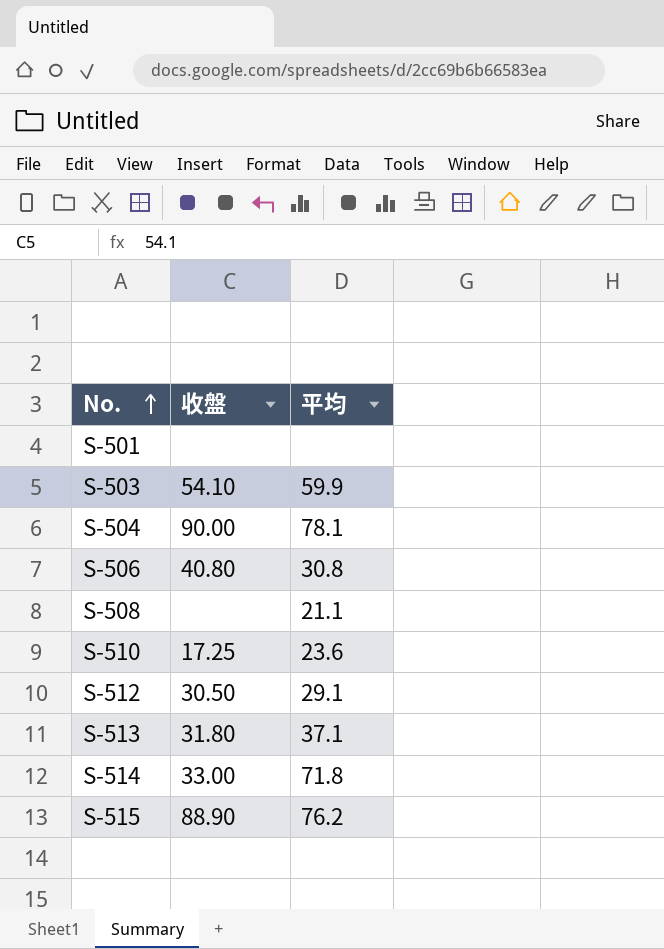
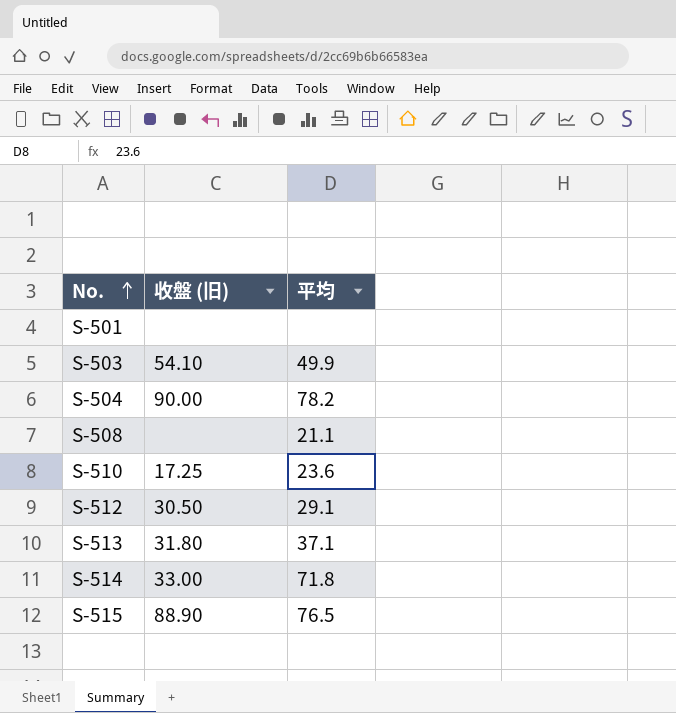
column name: 收盤 -> 收盤 (旧)
row S-506: 40.80 | 30.8 -> none
S-503 | 平均: 59.9 -> 49.9
S-504 | 平均: 78.1 -> 78.2
S-515 | 平均: 76.2 -> 76.5

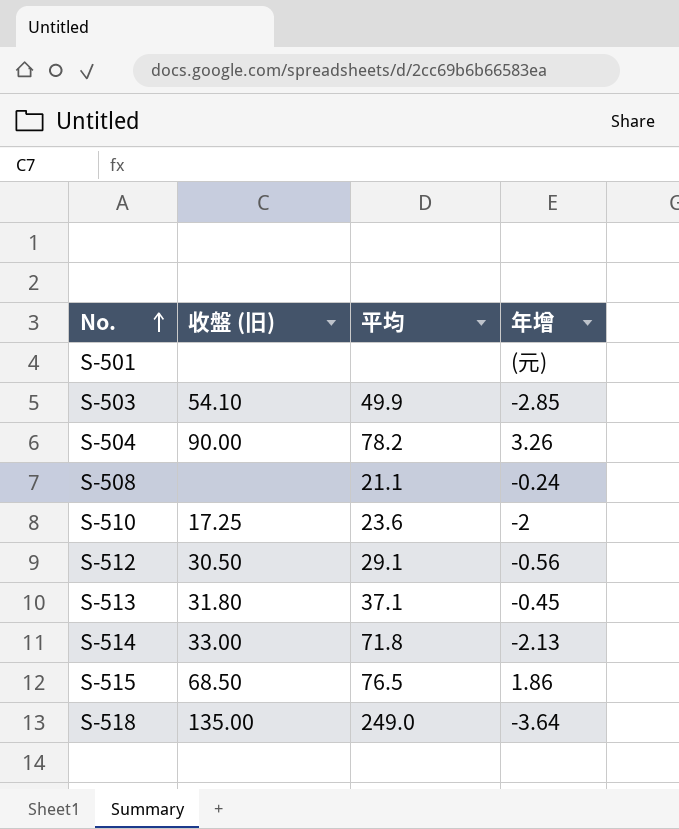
column 年增 | position: none -> 4
S-515 | 收盤 (旧): 88.90 -> 68.50
row S-518: none -> 135.00 | 249.0 | -3.64

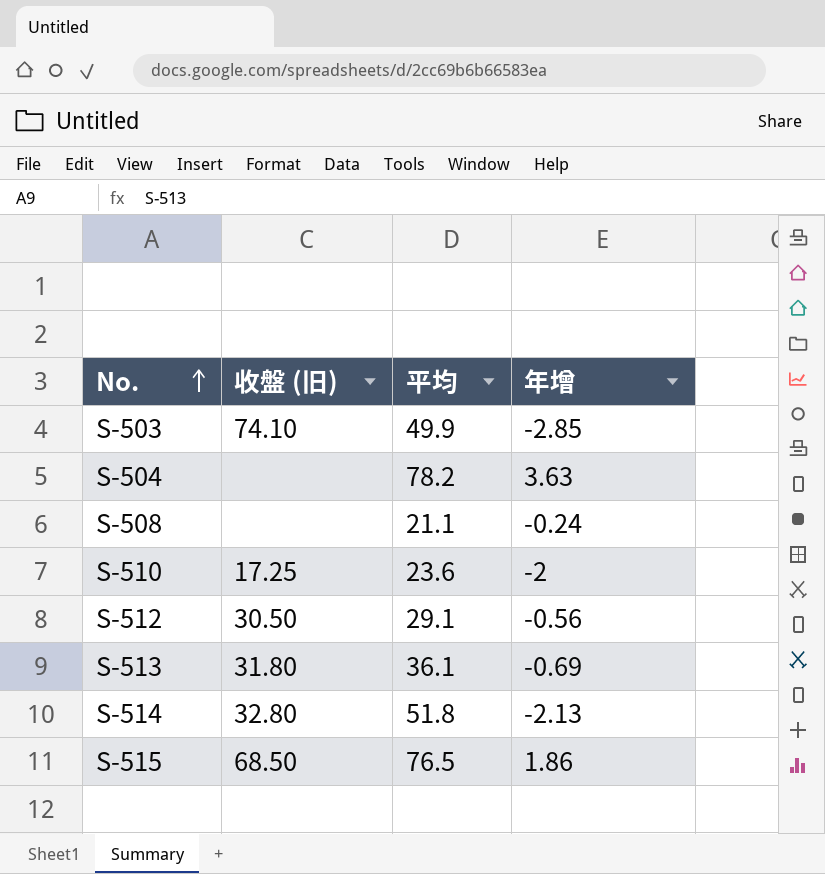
row S-501: none | none | (元) -> none
row S-518: 135.00 | 249.0 | -3.64 -> none
S-503 | 收盤 (旧): 54.10 -> 74.10
S-504 | 收盤 (旧): 90.00 -> none
S-504 | 年增: 3.26 -> 3.63
S-513 | 平均: 37.1 -> 36.1
S-513 | 年增: -0.45 -> -0.69
S-514 | 收盤 (旧): 33.00 -> 32.80
S-514 | 平均: 71.8 -> 51.8

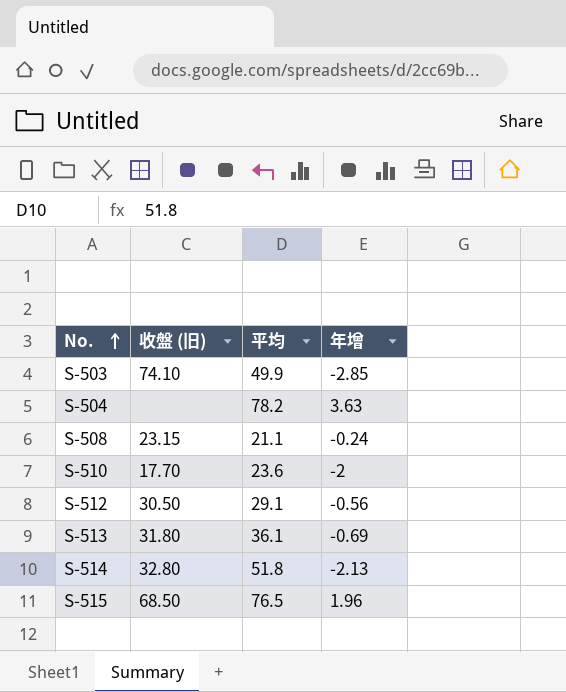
S-508 | 收盤 (旧): none -> 23.15
S-510 | 收盤 (旧): 17.25 -> 17.70
S-515 | 年增: 1.86 -> 1.96

